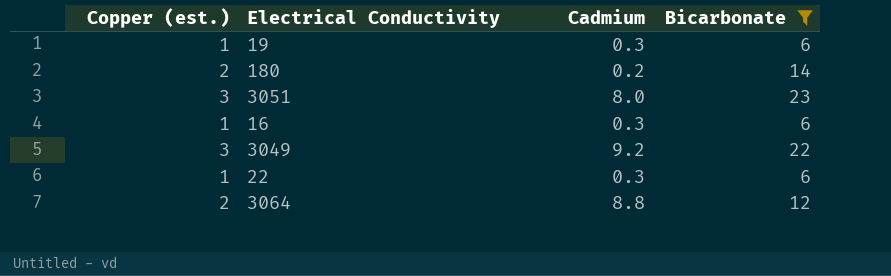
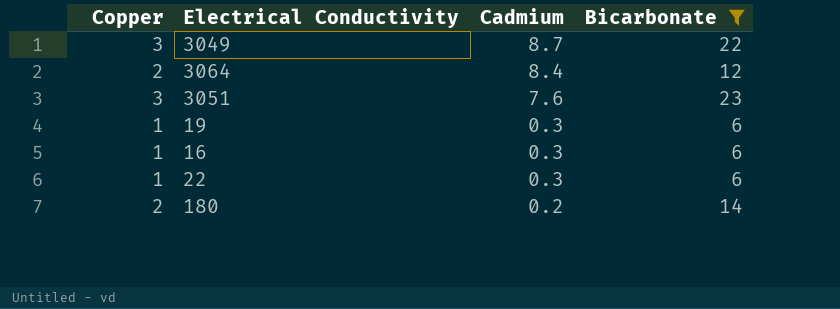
row order: none -> Cadmium descending
column name: Copper (est.) -> Copper
3049 | Cadmium: 9.2 -> 8.7
3064 | Cadmium: 8.8 -> 8.4
3051 | Cadmium: 8.0 -> 7.6

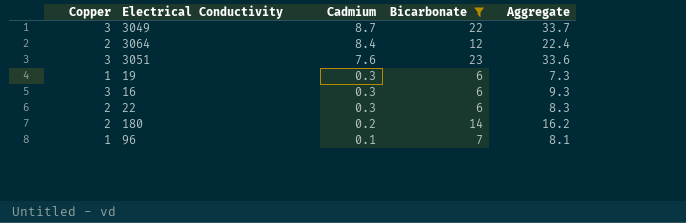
column Aggregate | formula: none -> [Copper] + [Cadmium] + [Bicarbonate]
16 | Copper: 1 -> 3
22 | Copper: 1 -> 2
row 96: none -> 1 | 0.1 | 7 | 8.1

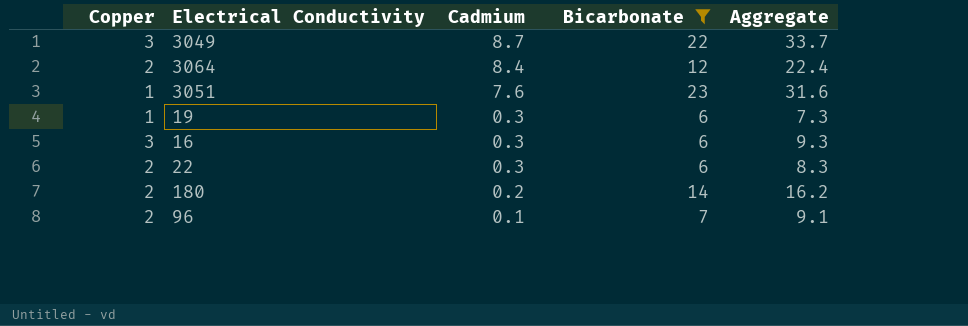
3051 | Copper: 3 -> 1
3051 | Aggregate: 33.6 -> 31.6
96 | Copper: 1 -> 2
96 | Aggregate: 8.1 -> 9.1

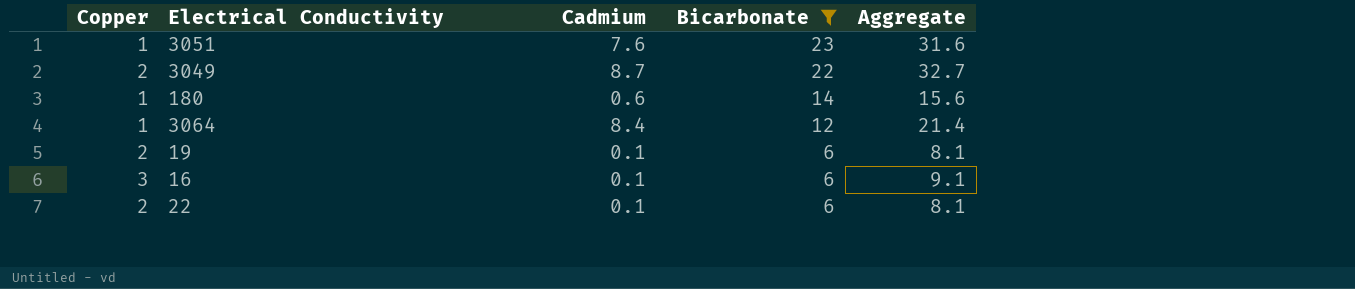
row order: Cadmium descending -> Bicarbonate descending
row 96: 2 | 0.1 | 7 | 9.1 -> none
3049 | Copper: 3 -> 2
3049 | Aggregate: 33.7 -> 32.7
180 | Copper: 2 -> 1
180 | Cadmium: 0.2 -> 0.6
180 | Aggregate: 16.2 -> 15.6
3064 | Copper: 2 -> 1
3064 | Aggregate: 22.4 -> 21.4
19 | Copper: 1 -> 2
19 | Cadmium: 0.3 -> 0.1
19 | Aggregate: 7.3 -> 8.1
16 | Cadmium: 0.3 -> 0.1
16 | Aggregate: 9.3 -> 9.1
22 | Cadmium: 0.3 -> 0.1
22 | Aggregate: 8.3 -> 8.1

